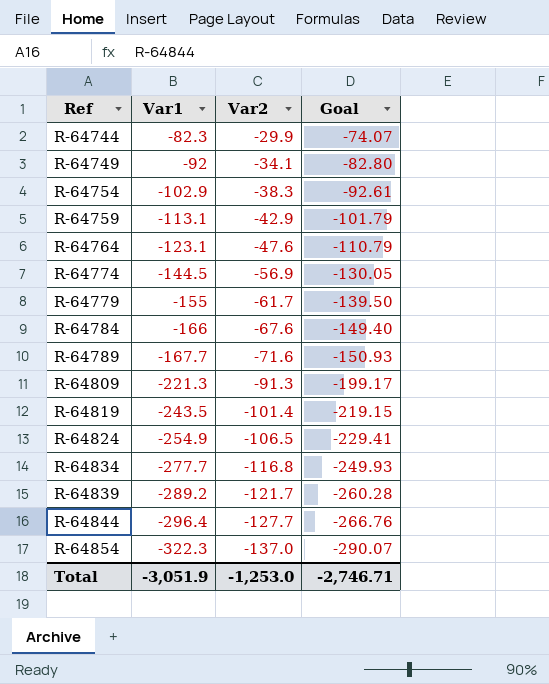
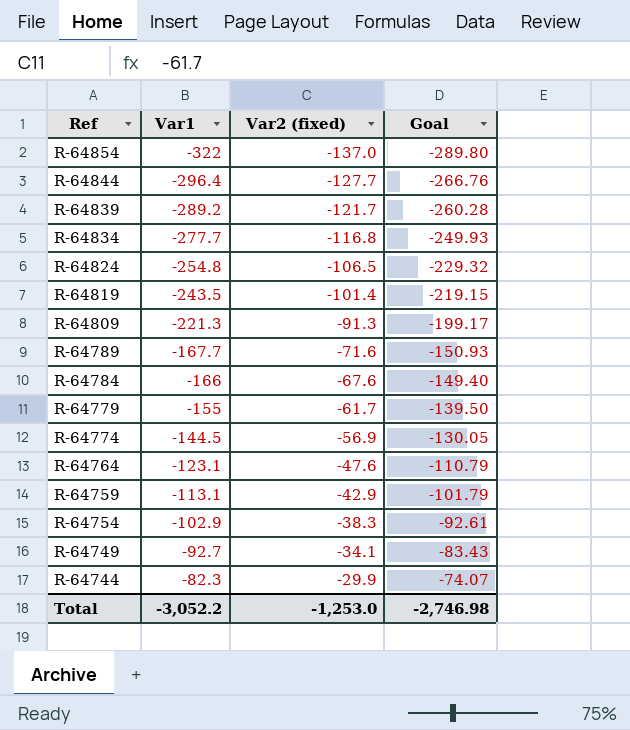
row order: Ref ascending -> Ref descending
column name: Var2 -> Var2 (fixed)
R-64854 | Var1: -322.3 -> -322
R-64854 | Goal: -290.07 -> -289.80
R-64824 | Var1: -254.9 -> -254.8
R-64824 | Goal: -229.41 -> -229.32
R-64749 | Var1: -92 -> -92.7
R-64749 | Goal: -82.80 -> -83.43
Total | Var1: -3,051.9 -> -3,052.2
Total | Goal: -2,746.71 -> -2,746.98

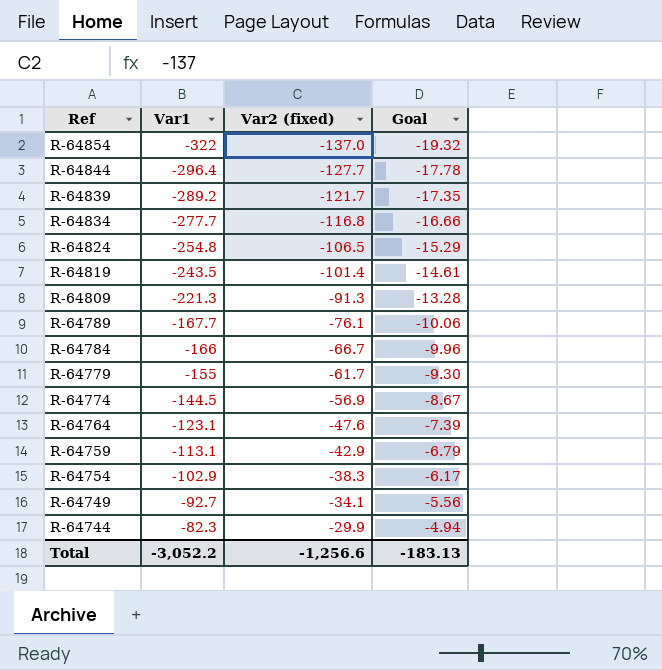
column Goal | formula: [Var1] * 0.9 -> [Var1] * 0.06
R-64789 | Var2 (fixed): -71.6 -> -76.1
R-64784 | Var2 (fixed): -67.6 -> -66.7
Total | Var2 (fixed): -1,253.0 -> -1,256.6
Total | Goal: -2,746.98 -> -183.13

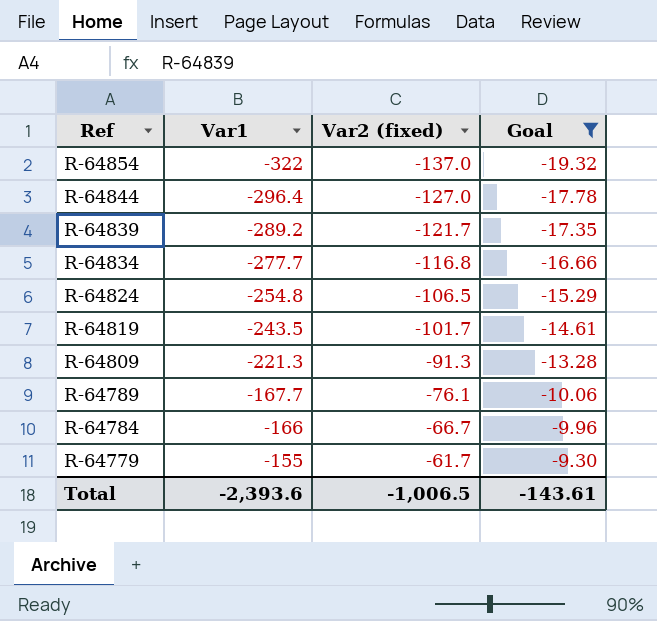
filter: none -> Goal <= -9.30
R-64844 | Var2 (fixed): -127.7 -> -127.0
R-64819 | Var2 (fixed): -101.4 -> -101.7
Total | Var1: -3,052.2 -> -2,393.6
Total | Var2 (fixed): -1,256.6 -> -1,006.5
Total | Goal: -183.13 -> -143.61

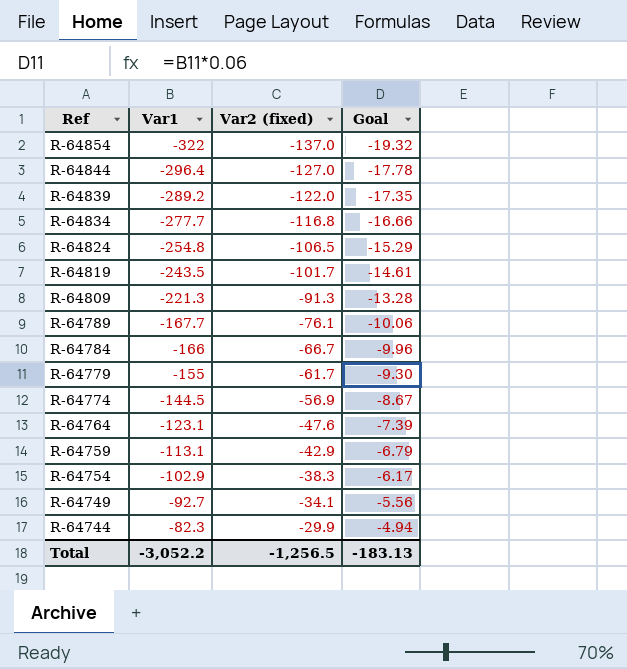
filter: Goal <= -9.30 -> none
R-64839 | Var2 (fixed): -121.7 -> -122.0
Total | Var1: -2,393.6 -> -3,052.2
Total | Var2 (fixed): -1,006.5 -> -1,256.5
Total | Goal: -143.61 -> -183.13

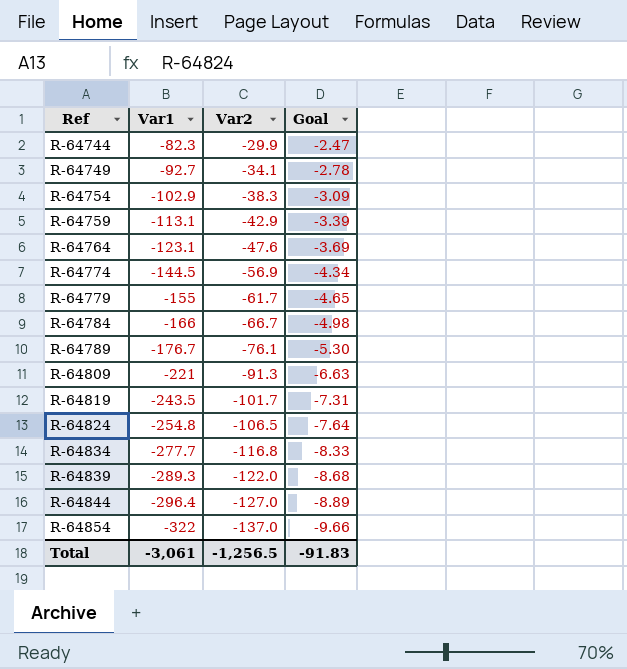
row order: Ref descending -> Ref ascending
column name: Var2 (fixed) -> Var2
column Goal | formula: [Var1] * 0.06 -> [Var1] * 0.03
R-64789 | Var1: -167.7 -> -176.7
R-64809 | Var1: -221.3 -> -221
R-64839 | Var1: -289.2 -> -289.3
Total | Var1: -3,052.2 -> -3,061
Total | Goal: -183.13 -> -91.83

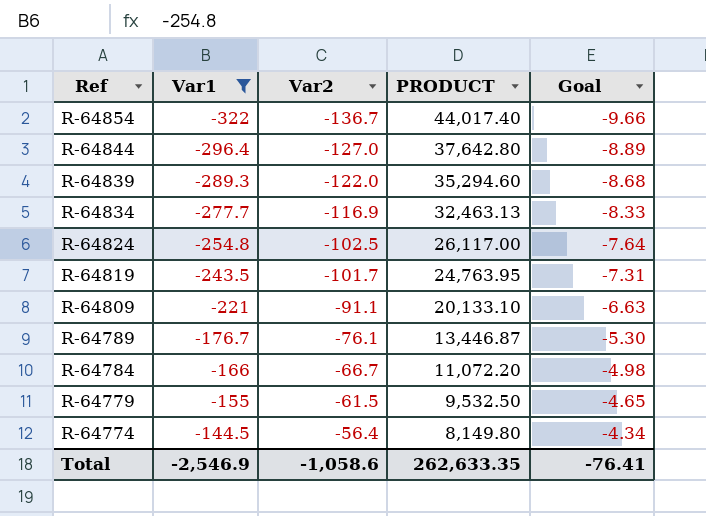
filter: none -> Var1 <= -144.5
row order: Ref ascending -> Ref descending
column PRODUCT | formula: none -> [Var1] * [Var2]
R-64854 | Var2: -137.0 -> -136.7
R-64834 | Var2: -116.8 -> -116.9
R-64824 | Var2: -106.5 -> -102.5
R-64809 | Var2: -91.3 -> -91.1
R-64779 | Var2: -61.7 -> -61.5
R-64774 | Var2: -56.9 -> -56.4
Total | Var1: -3,061 -> -2,546.9
Total | Var2: -1,256.5 -> -1,058.6
Total | Goal: -91.83 -> -76.41

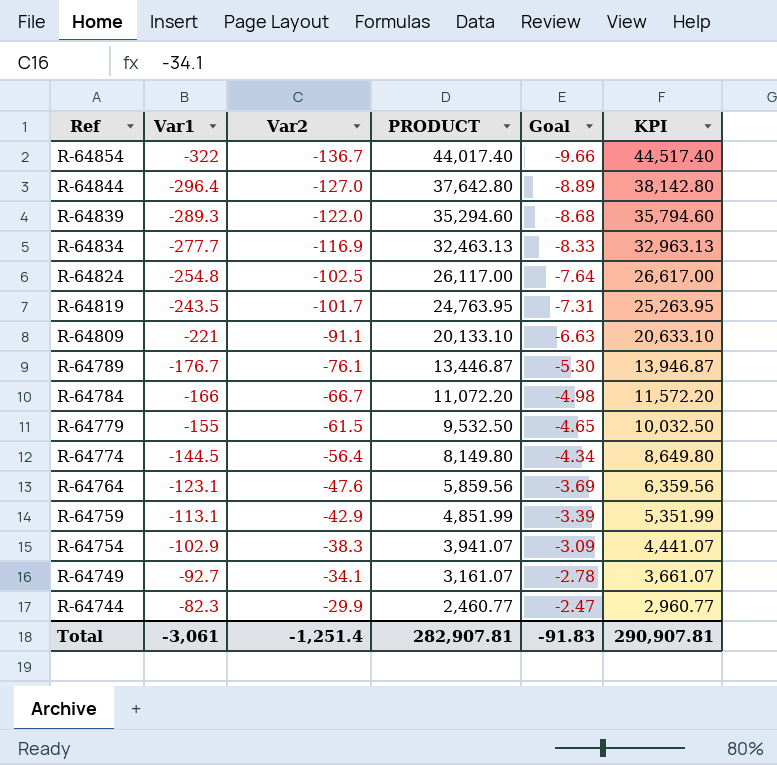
filter: Var1 <= -144.5 -> none
column KPI | formula: none -> [PRODUCT] + 500
Total | Var1: -2,546.9 -> -3,061
Total | Var2: -1,058.6 -> -1,251.4
Total | PRODUCT: 262,633.35 -> 282,907.81
Total | Goal: -76.41 -> -91.83

